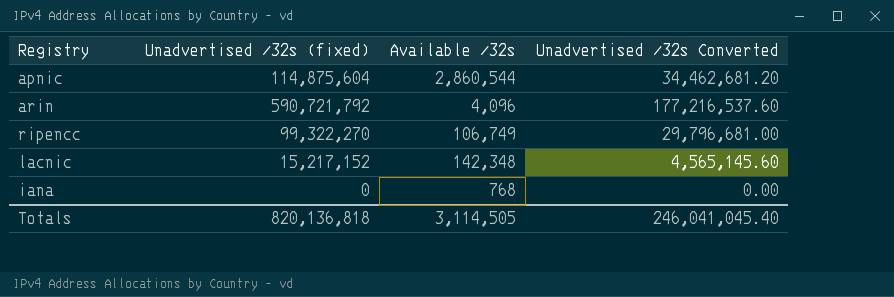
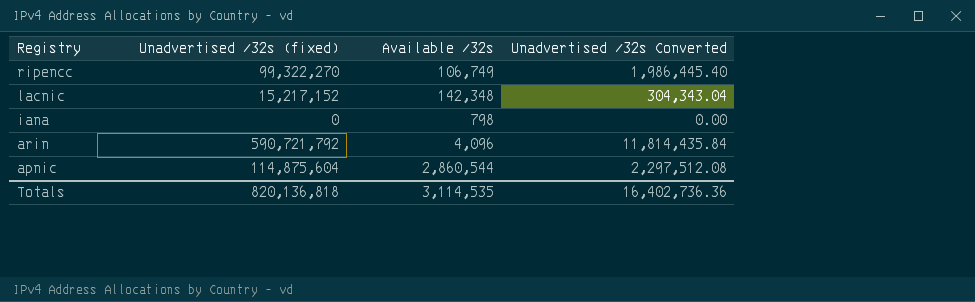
row order: none -> Registry descending
column Unadvertised /32s Converted | formula: [Unadvertised /32s (fixed)] * 0.3 -> [Unadvertised /32s (fixed)] * 0.02
iana | Available /32s: 768 -> 798
Totals | Available /32s: 3,114,505 -> 3,114,535
Totals | Unadvertised /32s Converted: 246,041,045.40 -> 16,402,736.36

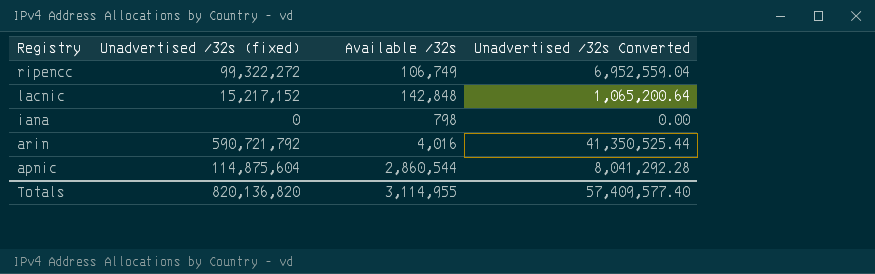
column Unadvertised /32s Converted | formula: [Unadvertised /32s (fixed)] * 0.02 -> [Unadvertised /32s (fixed)] * 0.07
ripencc | Unadvertised /32s (fixed): 99,322,270 -> 99,322,272
lacnic | Available /32s: 142,348 -> 142,848
arin | Available /32s: 4,096 -> 4,016
Totals | Unadvertised /32s (fixed): 820,136,818 -> 820,136,820
Totals | Available /32s: 3,114,535 -> 3,114,955
Totals | Unadvertised /32s Converted: 16,402,736.36 -> 57,409,577.40

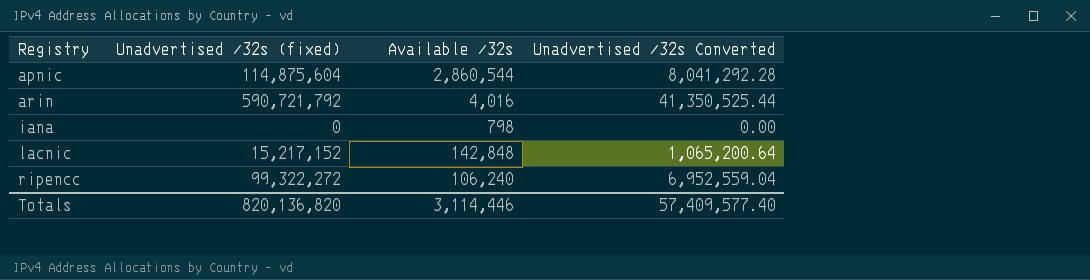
row order: Registry descending -> Registry ascending
ripencc | Available /32s: 106,749 -> 106,240
Totals | Available /32s: 3,114,955 -> 3,114,446

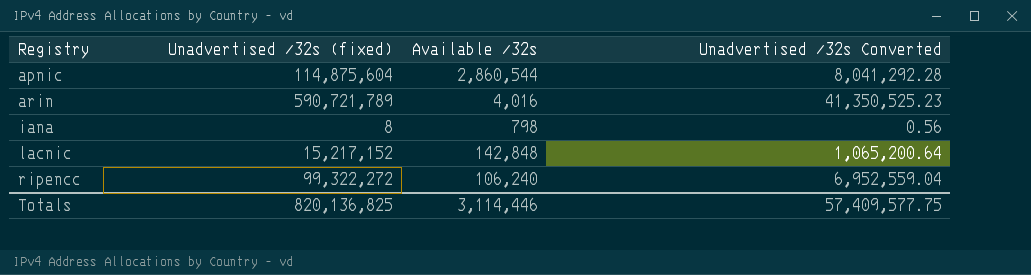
arin | Unadvertised /32s (fixed): 590,721,792 -> 590,721,789
arin | Unadvertised /32s Converted: 41,350,525.44 -> 41,350,525.23
iana | Unadvertised /32s (fixed): 0 -> 8
iana | Unadvertised /32s Converted: 0.00 -> 0.56
Totals | Unadvertised /32s (fixed): 820,136,820 -> 820,136,825
Totals | Unadvertised /32s Converted: 57,409,577.40 -> 57,409,577.75

